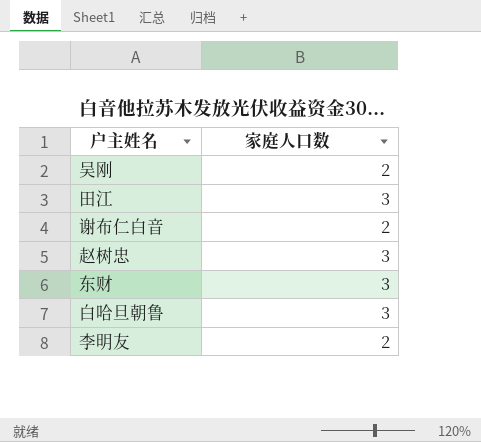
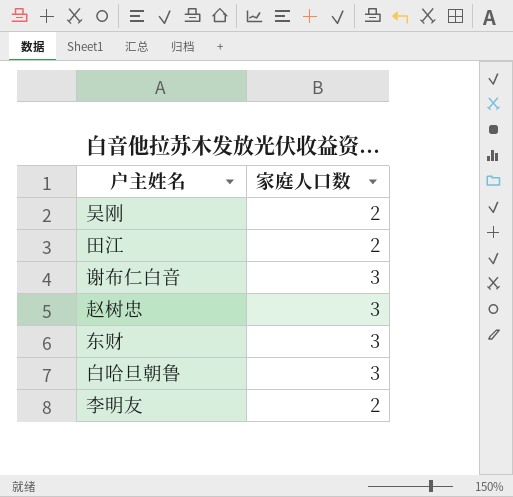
田江 | 家庭人口数: 3 -> 2
谢布仁白音 | 家庭人口数: 2 -> 3

